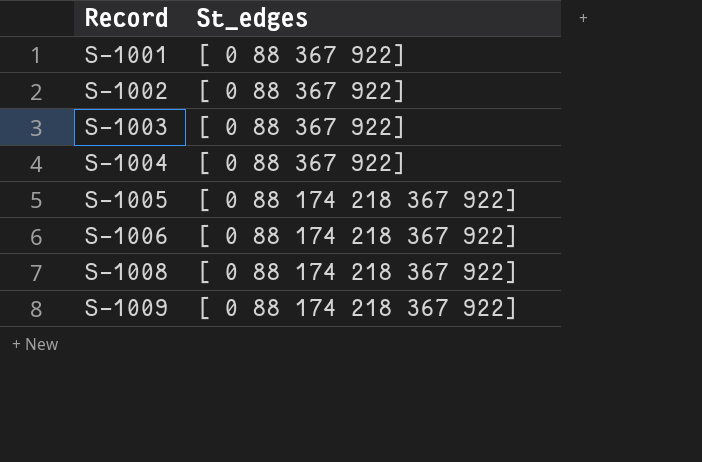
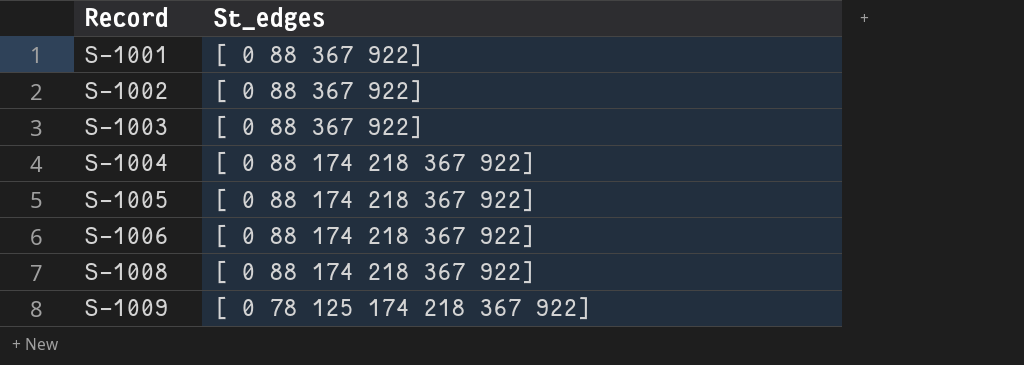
S-1004 | St_edges: [ 0 88 367 922] -> [ 0 88 174 218 367 922]
S-1009 | St_edges: [ 0 88 174 218 367 922] -> [ 0 78 125 174 218 367 922]

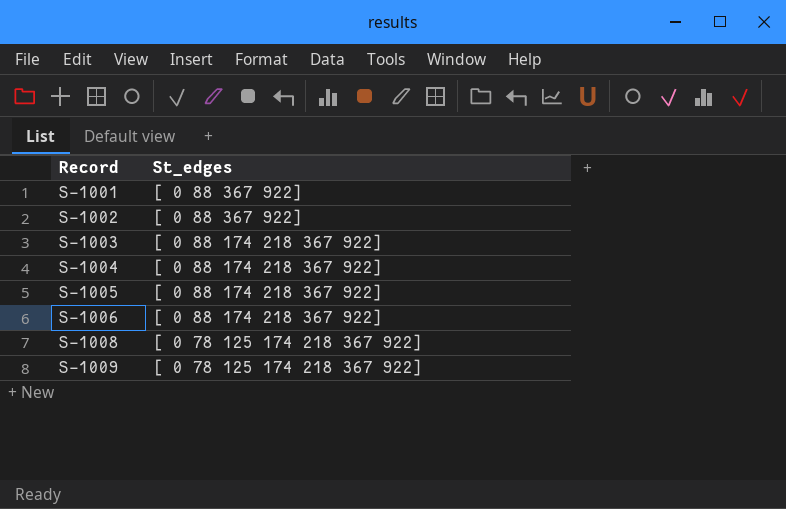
S-1003 | St_edges: [ 0 88 367 922] -> [ 0 88 174 218 367 922]
S-1008 | St_edges: [ 0 88 174 218 367 922] -> [ 0 78 125 174 218 367 922]

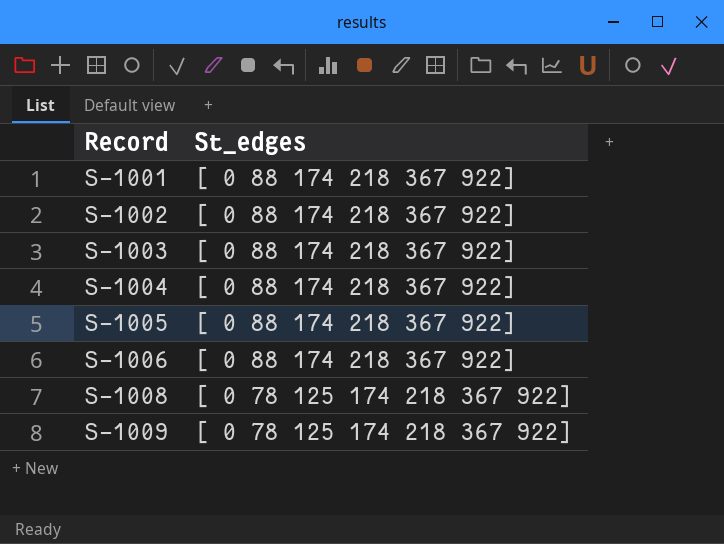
S-1001 | St_edges: [ 0 88 367 922] -> [ 0 88 174 218 367 922]
S-1002 | St_edges: [ 0 88 367 922] -> [ 0 88 174 218 367 922]

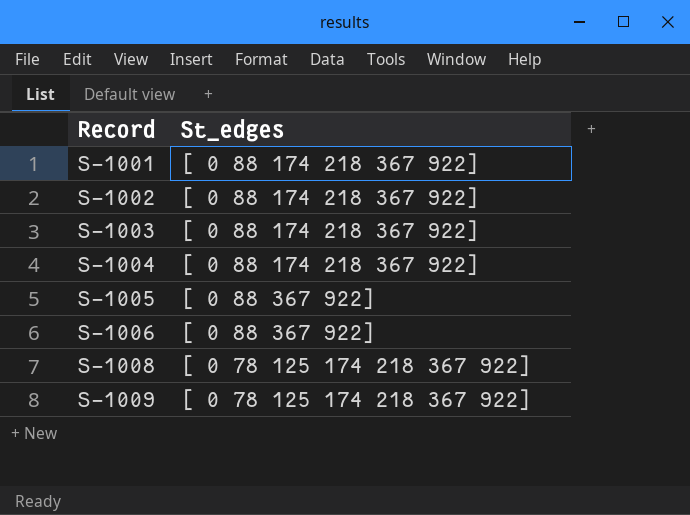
S-1005 | St_edges: [ 0 88 174 218 367 922] -> [ 0 88 367 922]
S-1006 | St_edges: [ 0 88 174 218 367 922] -> [ 0 88 367 922]

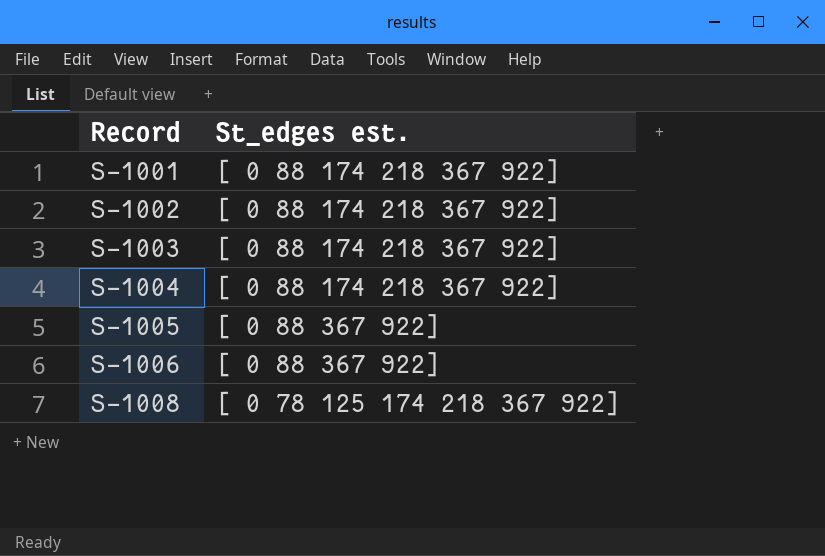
column name: St_edges -> St_edges est.
row S-1009: [ 0 78 125 174 218 367 922] -> none

